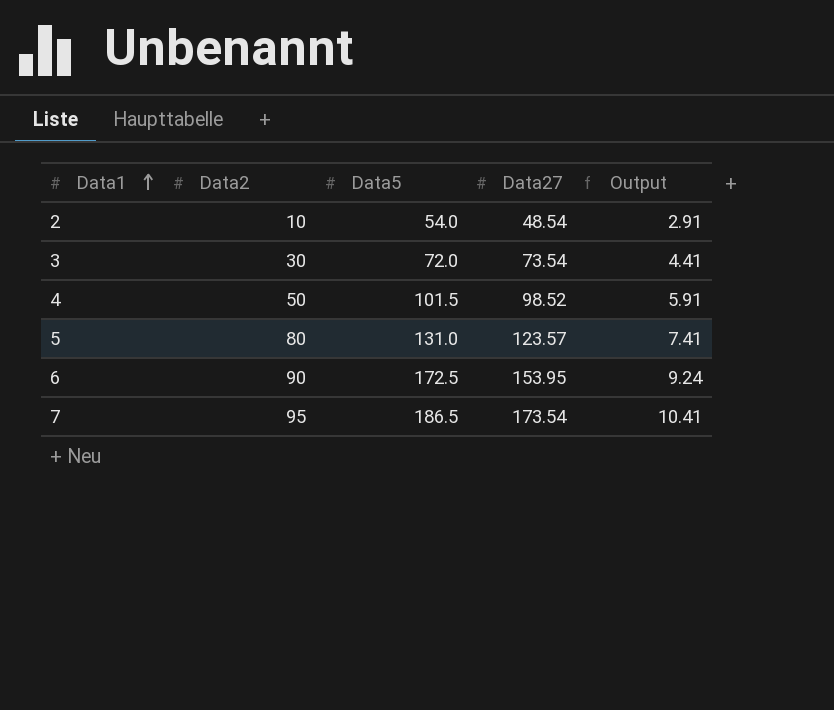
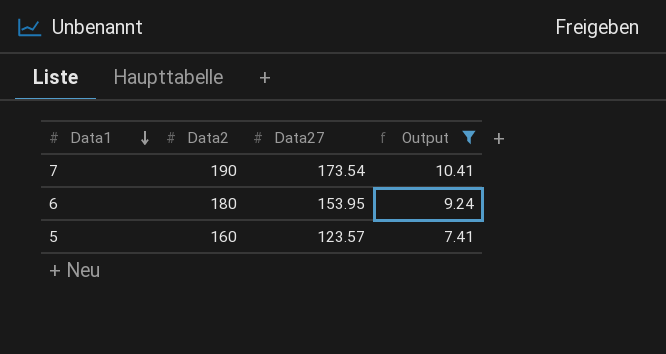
filter: none -> Output >= 7.41
row order: Data1 ascending -> Data1 descending
column Data5 | position: 3 -> none
7 | Data2: 95 -> 190
6 | Data2: 90 -> 180
5 | Data2: 80 -> 160

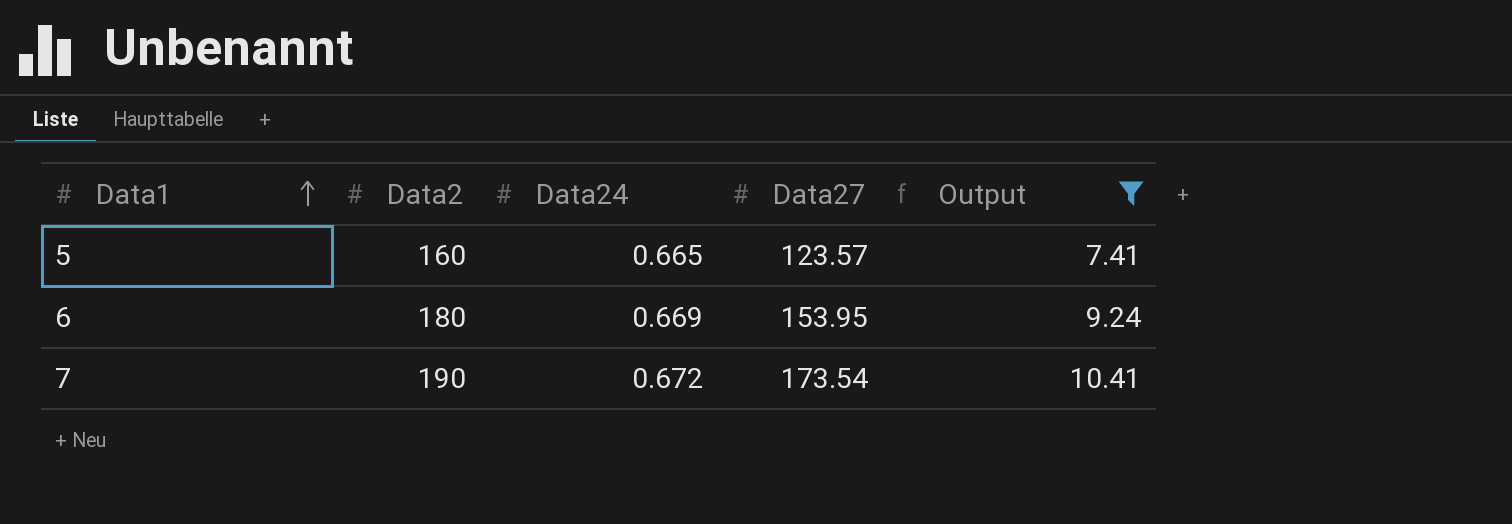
row order: Data1 descending -> Data1 ascending
column Data24 | position: none -> 3

